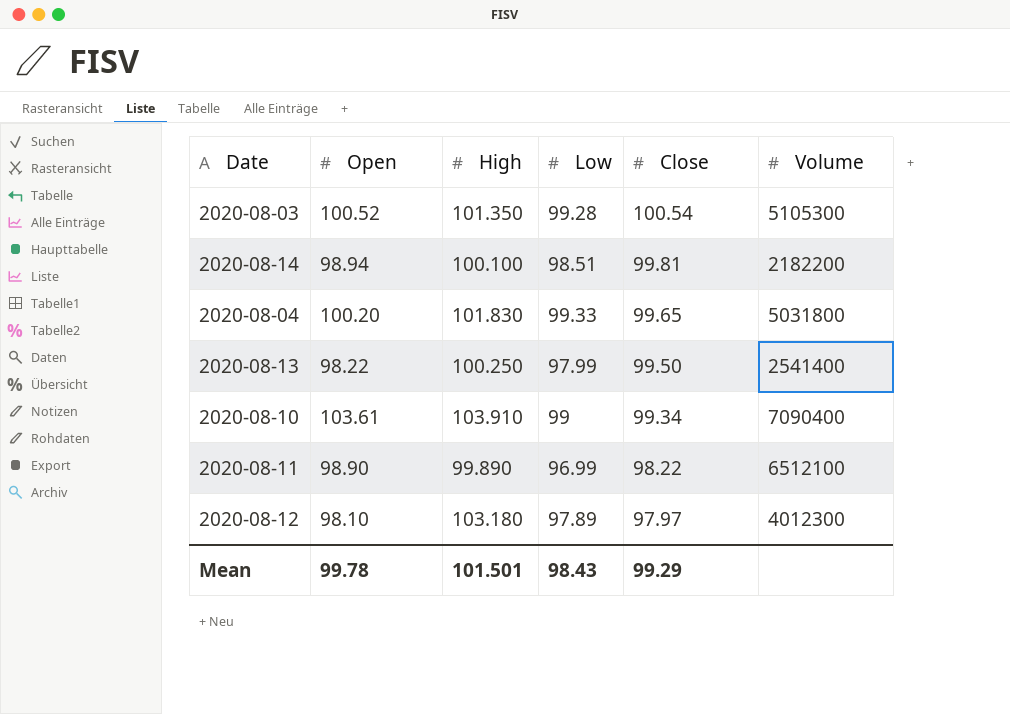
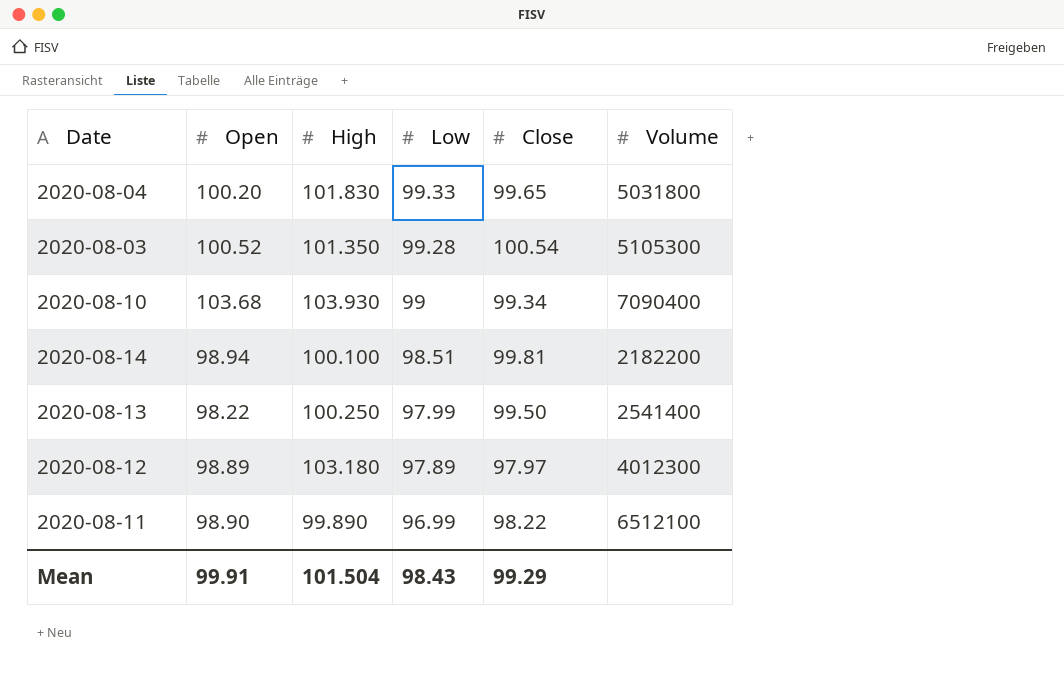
row order: Close descending -> Low descending
2020-08-10 | Open: 103.61 -> 103.68
2020-08-10 | High: 103.910 -> 103.930
2020-08-12 | Open: 98.10 -> 98.89
Mean | Open: 99.78 -> 99.91
Mean | High: 101.501 -> 101.504

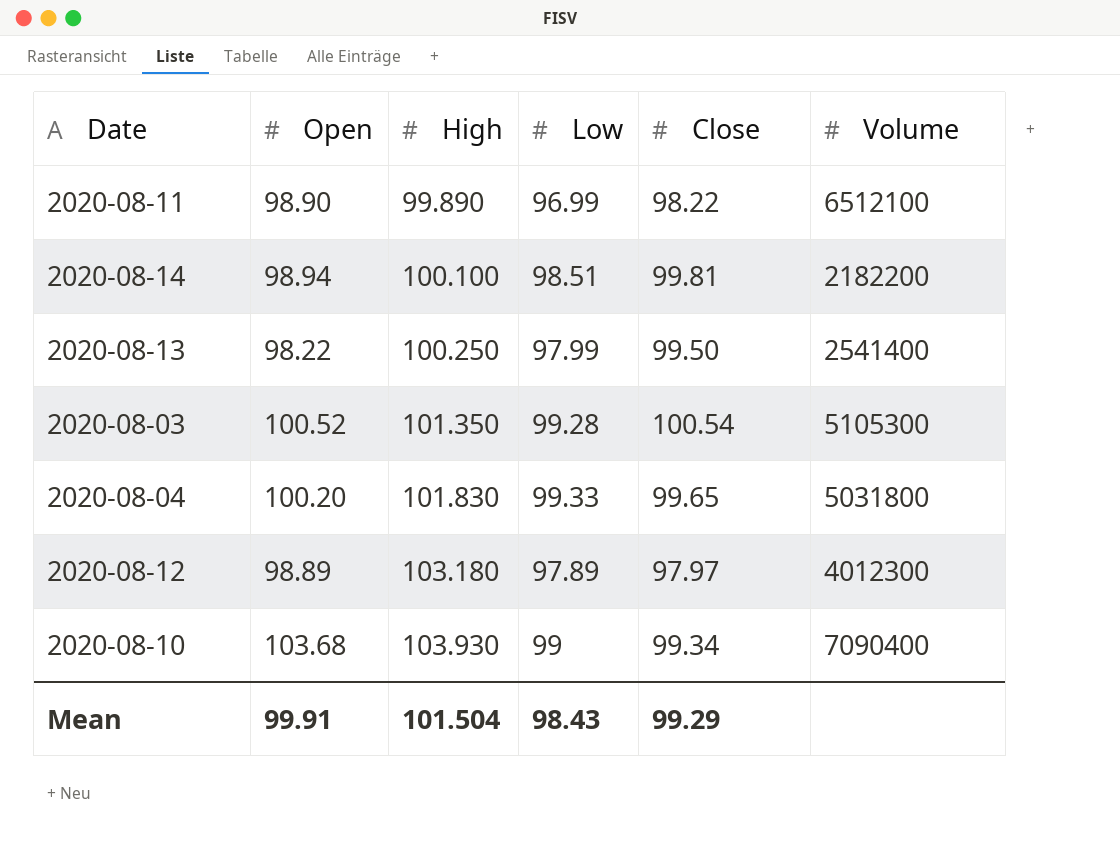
row order: Low descending -> High ascending

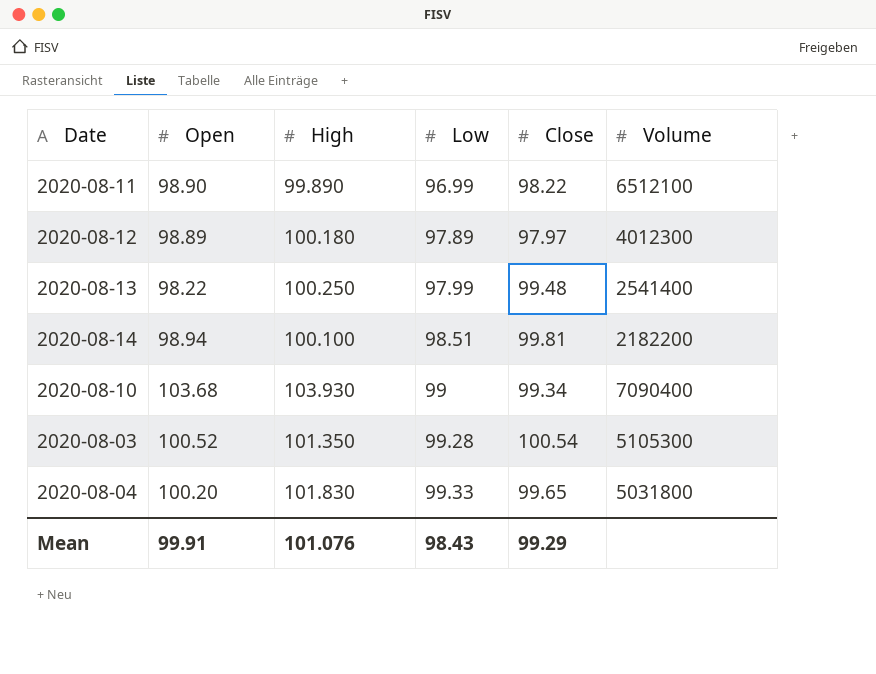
row order: High ascending -> Low ascending
2020-08-12 | High: 103.180 -> 100.180
2020-08-13 | Close: 99.50 -> 99.48
Mean | High: 101.504 -> 101.076

